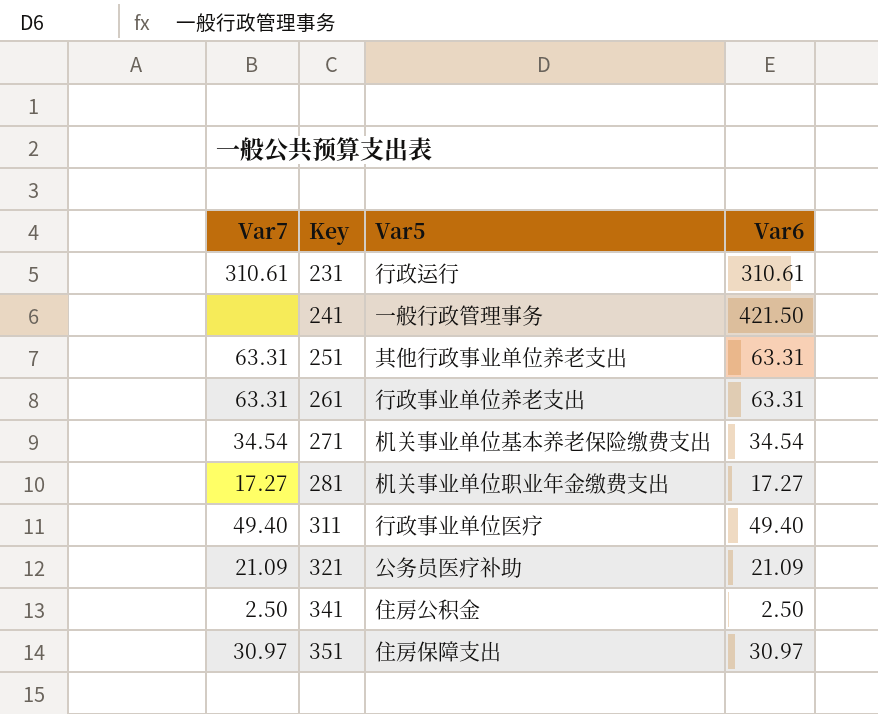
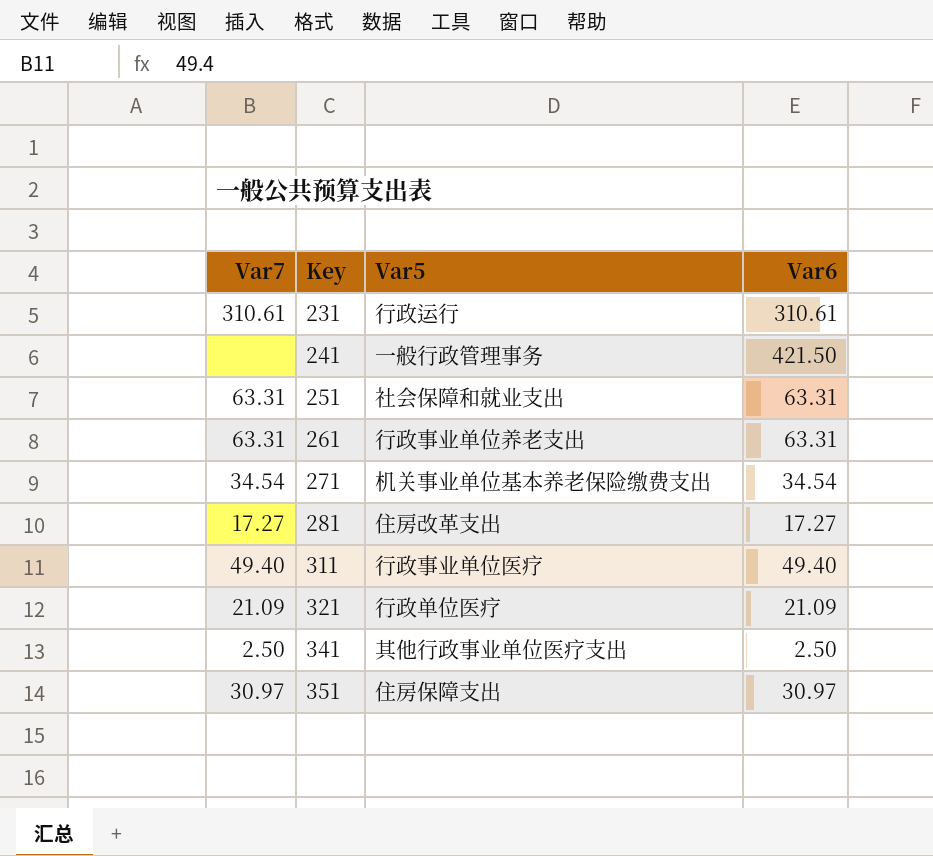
251 | Var5: 其他行政事业单位养老支出 -> 社会保障和就业支出
281 | Var5: 机关事业单位职业年金缴费支出 -> 住房改革支出
321 | Var5: 公务员医疗补助 -> 行政单位医疗
341 | Var5: 住房公积金 -> 其他行政事业单位医疗支出

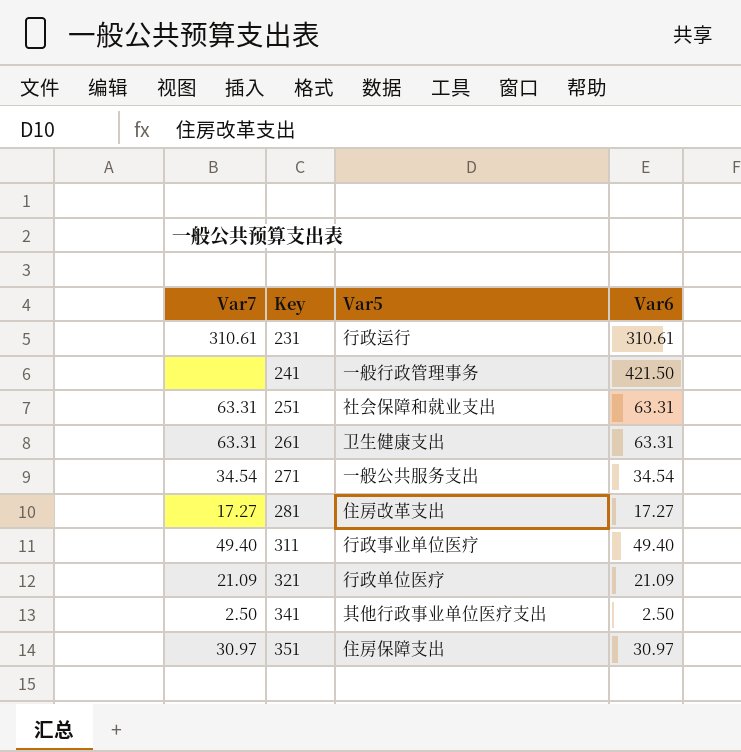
261 | Var5: 行政事业单位养老支出 -> 卫生健康支出
271 | Var5: 机关事业单位基本养老保险缴费支出 -> 一般公共服务支出

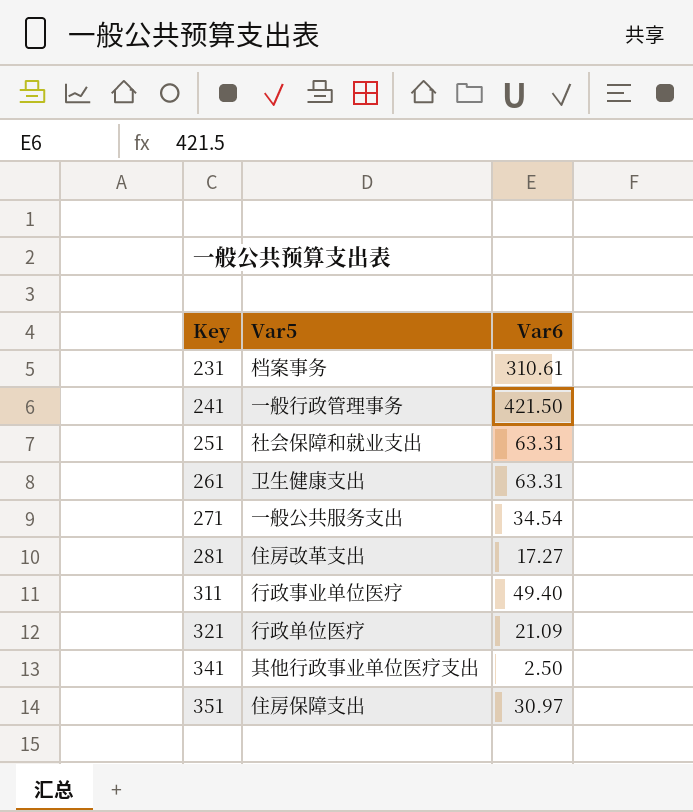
column Var7 | position: 1 -> none
231 | Var5: 行政运行 -> 档案事务

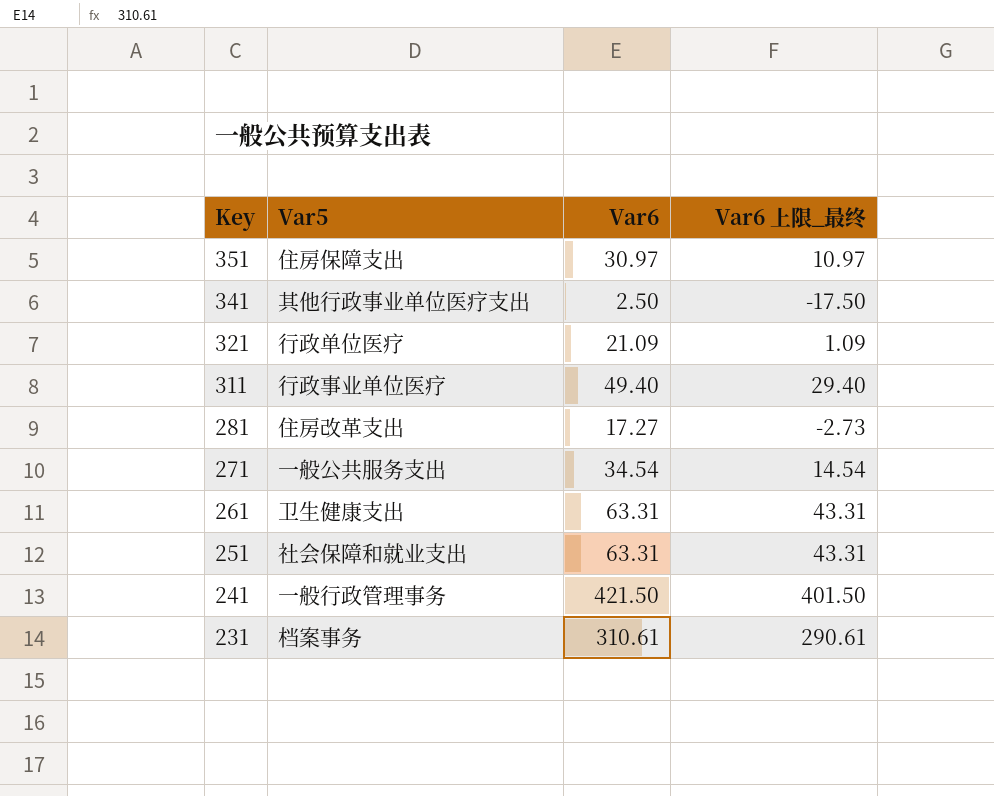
row order: Key ascending -> Key descending
column Var6 上限_最终 | formula: none -> [Var6] - 20

